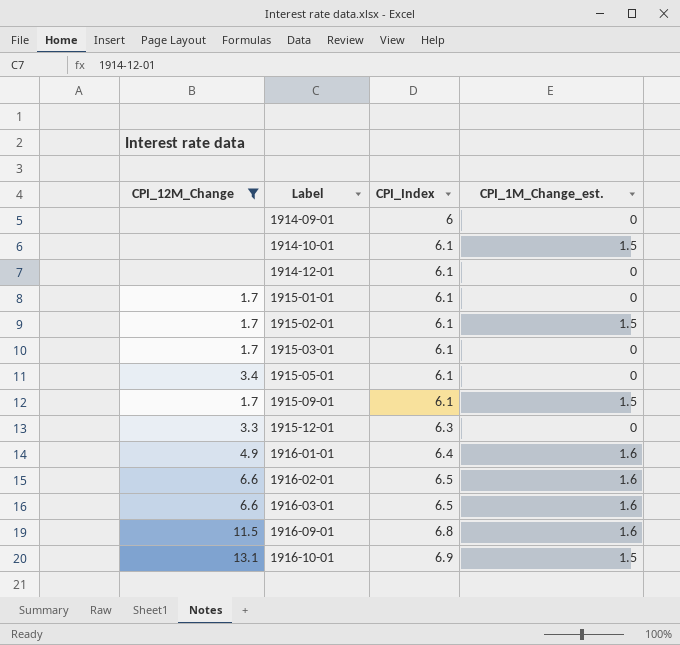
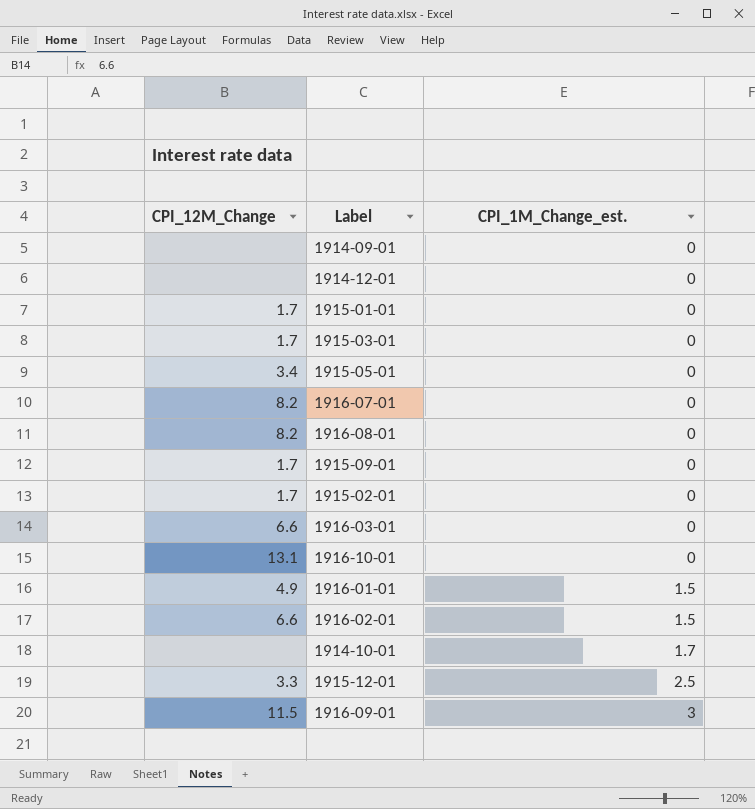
filter: CPI_12M_Change != 8.2 -> none
row order: Label ascending -> CPI_1M_Change_est. ascending
column CPI_Index | position: 3 -> none
1915-09-01 | CPI_1M_Change_est.: 1.5 -> 0
1915-02-01 | CPI_1M_Change_est.: 1.5 -> 0
1916-03-01 | CPI_1M_Change_est.: 1.6 -> 0
1916-10-01 | CPI_1M_Change_est.: 1.5 -> 0
1916-01-01 | CPI_1M_Change_est.: 1.6 -> 1.5
1916-02-01 | CPI_1M_Change_est.: 1.6 -> 1.5
1914-10-01 | CPI_1M_Change_est.: 1.5 -> 1.7
1915-12-01 | CPI_1M_Change_est.: 0 -> 2.5
1916-09-01 | CPI_1M_Change_est.: 1.6 -> 3

